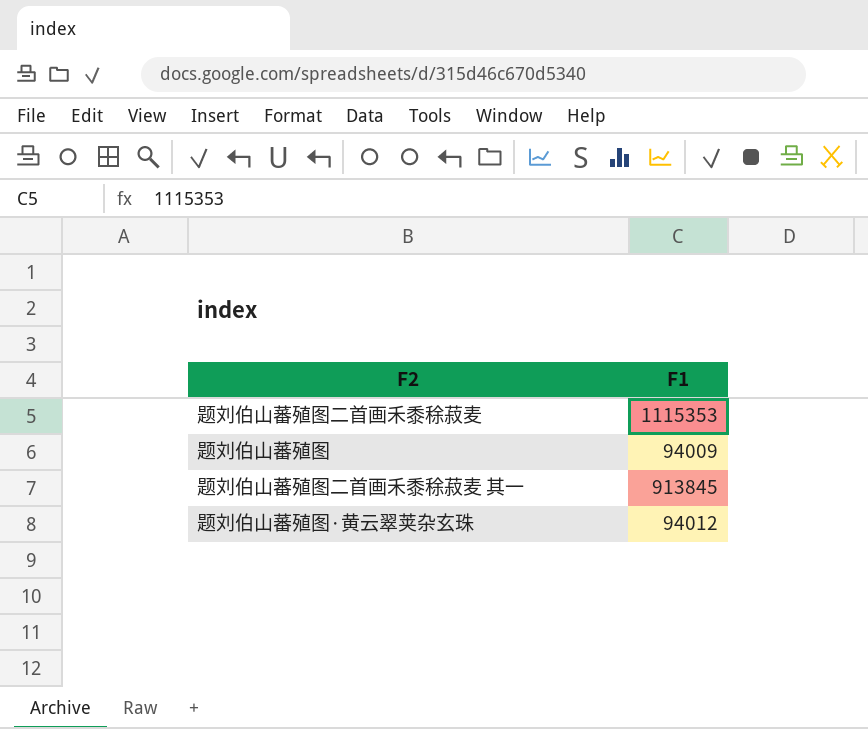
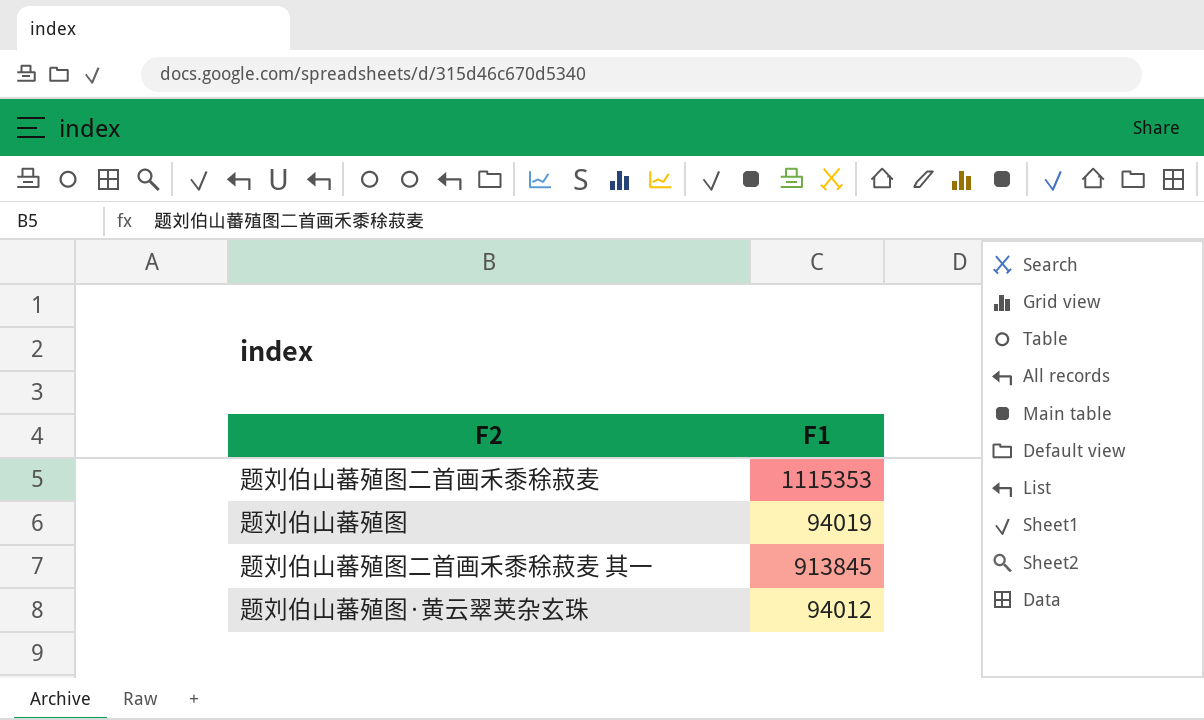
题刘伯山蕃殖图 | F1: 94009 -> 94019

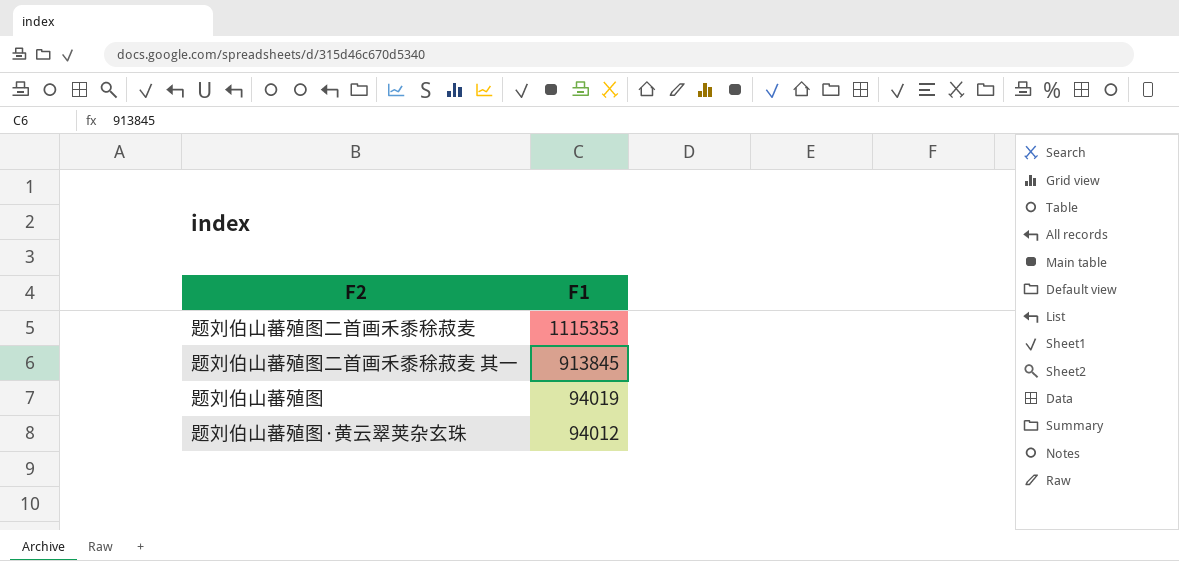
row order: none -> F1 descending

